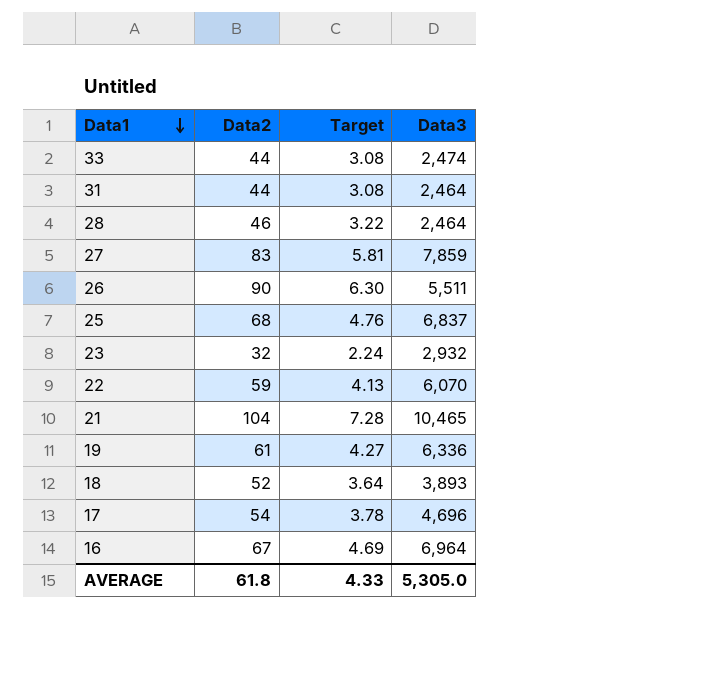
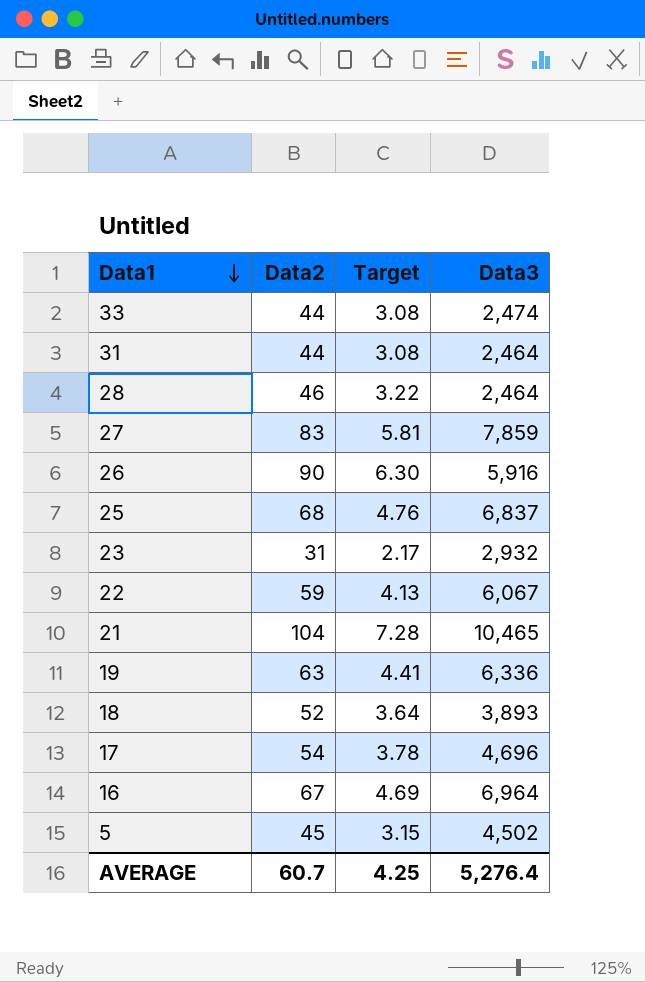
26 | Data3: 5,511 -> 5,916
23 | Data2: 32 -> 31
23 | Target: 2.24 -> 2.17
22 | Data3: 6,070 -> 6,067
19 | Data2: 61 -> 63
19 | Target: 4.27 -> 4.41
row 5: none -> 45 | 3.15 | 4,502
AVERAGE | Data2: 61.8 -> 60.7
AVERAGE | Target: 4.33 -> 4.25
AVERAGE | Data3: 5,305.0 -> 5,276.4

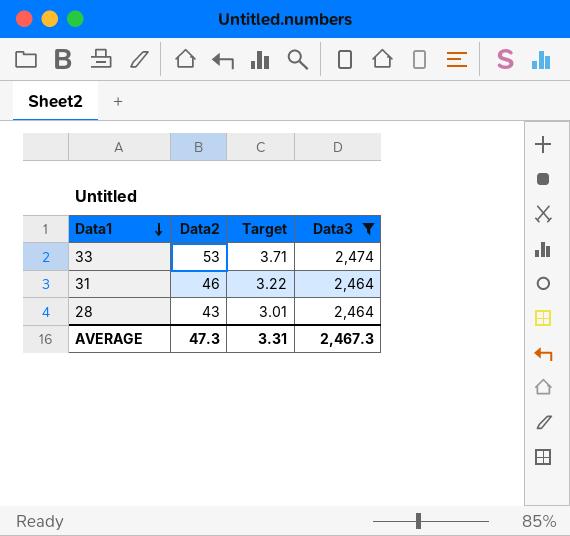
filter: none -> Data3 <= 2,474
33 | Data2: 44 -> 53
33 | Target: 3.08 -> 3.71
31 | Data2: 44 -> 46
31 | Target: 3.08 -> 3.22
28 | Data2: 46 -> 43
28 | Target: 3.22 -> 3.01
AVERAGE | Data2: 60.7 -> 47.3
AVERAGE | Target: 4.25 -> 3.31
AVERAGE | Data3: 5,276.4 -> 2,467.3

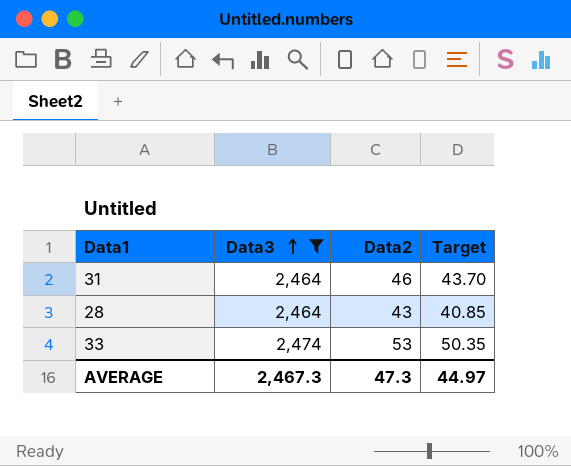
row order: Data1 descending -> Data3 ascending
column Data3 | position: 4 -> 2
column Target | formula: [Data2] * 0.07 -> [Data2] * 0.95
AVERAGE | Target: 3.31 -> 44.97

